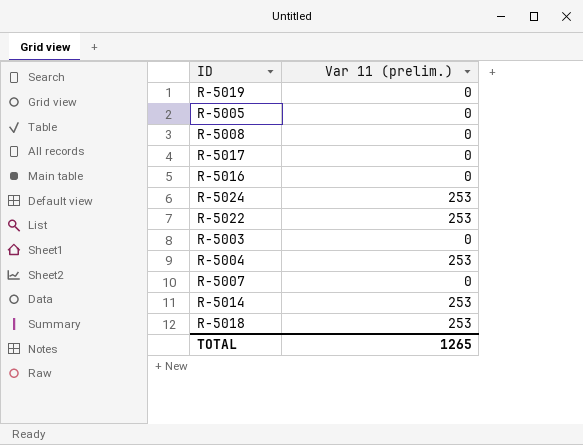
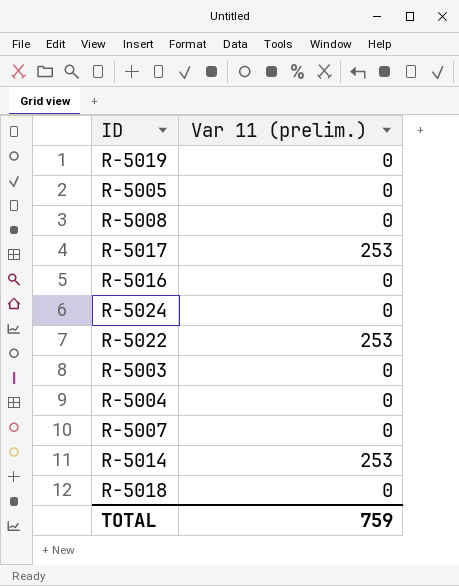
R-5017 | Var 11 (prelim.): 0 -> 253
R-5024 | Var 11 (prelim.): 253 -> 0
R-5004 | Var 11 (prelim.): 253 -> 0
R-5018 | Var 11 (prelim.): 253 -> 0
TOTAL | Var 11 (prelim.): 1265 -> 759

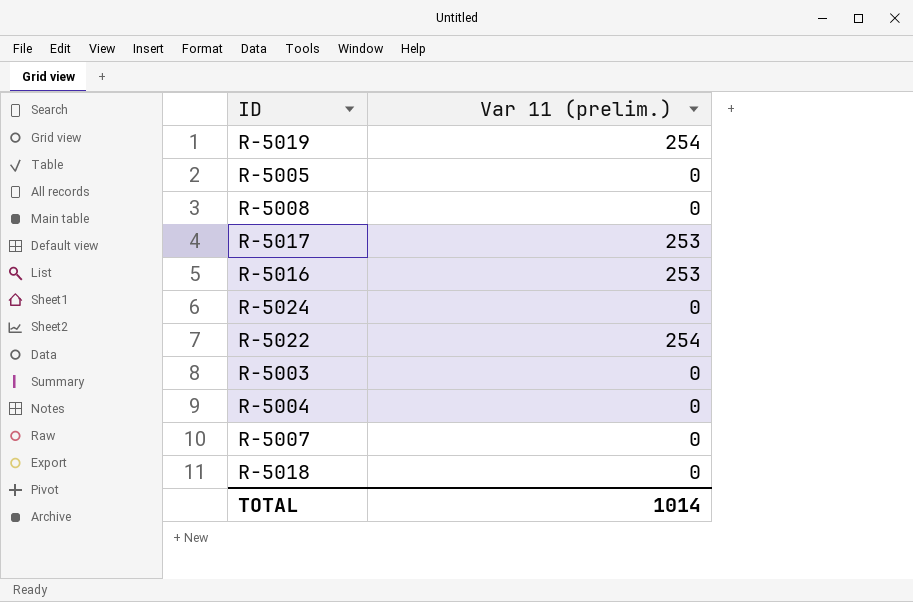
row R-5014: 253 -> none
R-5019 | Var 11 (prelim.): 0 -> 254
R-5016 | Var 11 (prelim.): 0 -> 253
R-5022 | Var 11 (prelim.): 253 -> 254
TOTAL | Var 11 (prelim.): 759 -> 1014

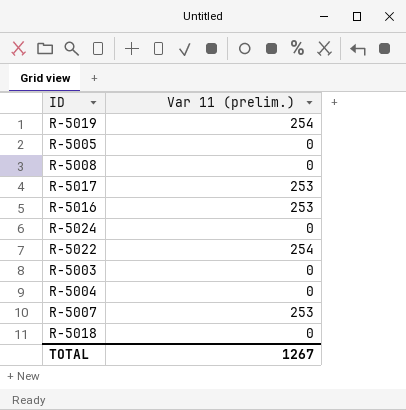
R-5007 | Var 11 (prelim.): 0 -> 253
TOTAL | Var 11 (prelim.): 1014 -> 1267

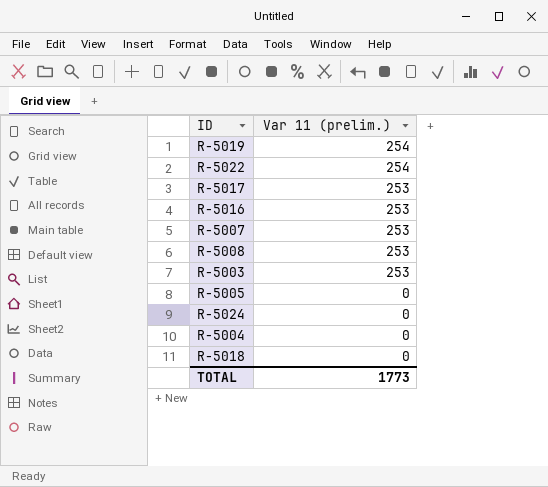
row order: none -> Var 11 (prelim.) descending
R-5008 | Var 11 (prelim.): 0 -> 253
R-5003 | Var 11 (prelim.): 0 -> 253
TOTAL | Var 11 (prelim.): 1267 -> 1773

